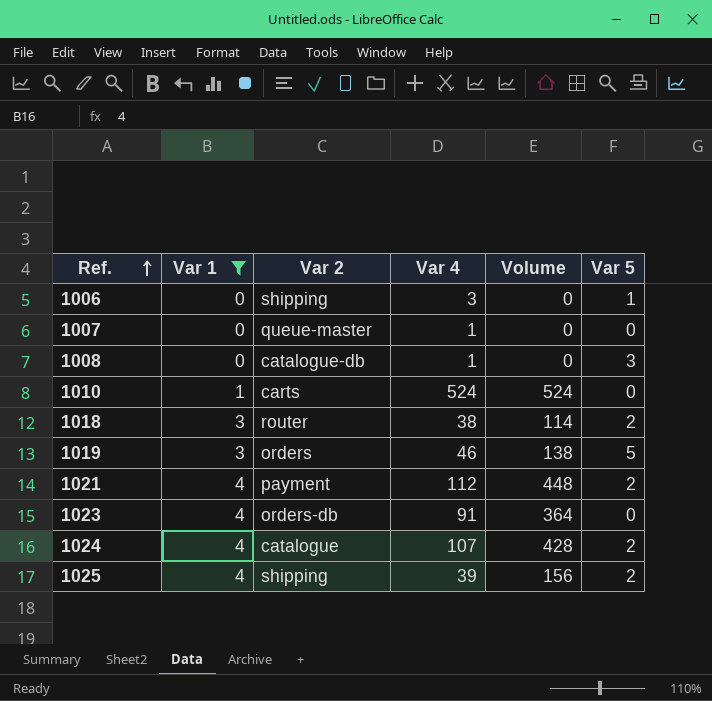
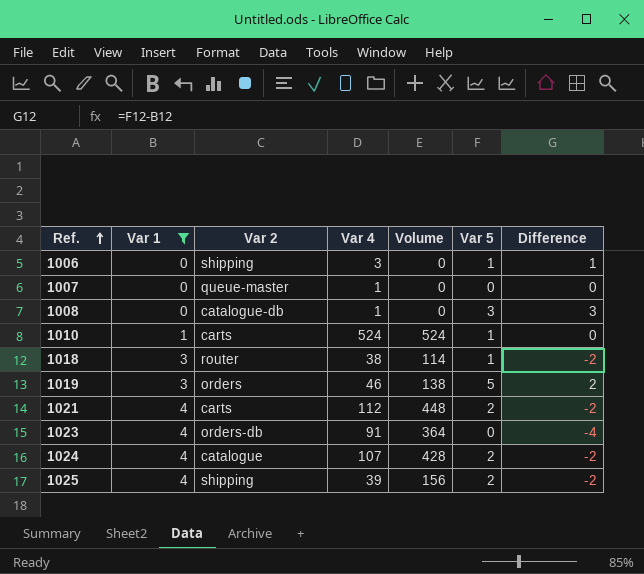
column Difference | formula: none -> [Var 5] - [Var 1]
1010 | Var 5: 0 -> 1
1018 | Var 5: 2 -> 1
1021 | Var 2: payment -> carts

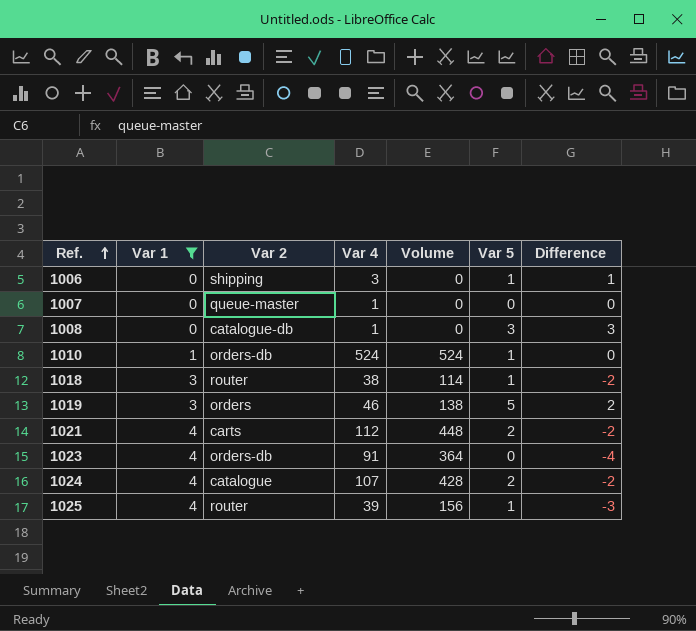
1010 | Var 2: carts -> orders-db
1025 | Var 2: shipping -> router
1025 | Var 5: 2 -> 1
1025 | Difference: -2 -> -3

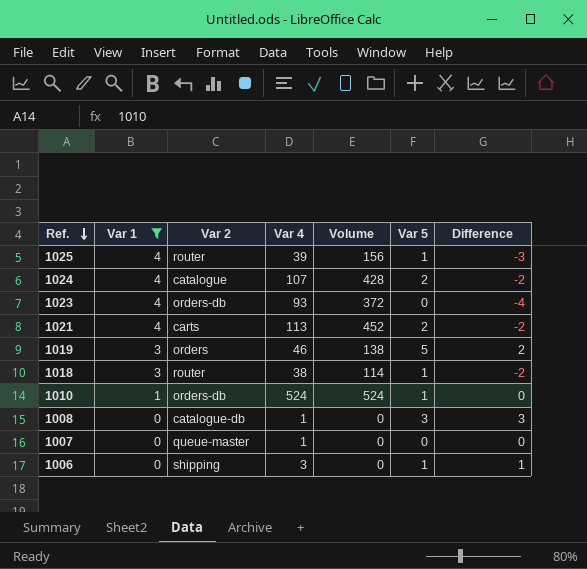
row order: Ref. ascending -> Ref. descending
1023 | Var 4: 91 -> 93
1023 | Volume: 364 -> 372
1021 | Var 4: 112 -> 113
1021 | Volume: 448 -> 452

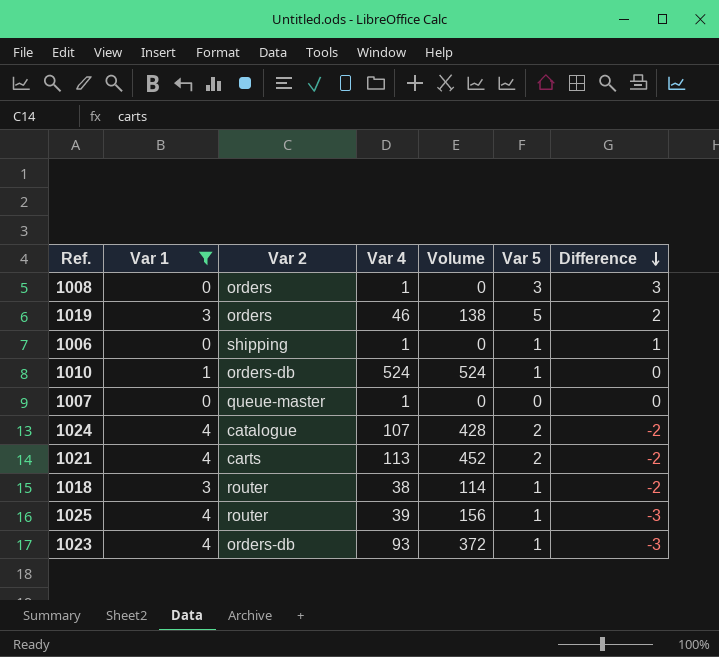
row order: Ref. descending -> Difference descending
1008 | Var 2: catalogue-db -> orders
1006 | Var 4: 3 -> 1
1023 | Var 5: 0 -> 1
1023 | Difference: -4 -> -3

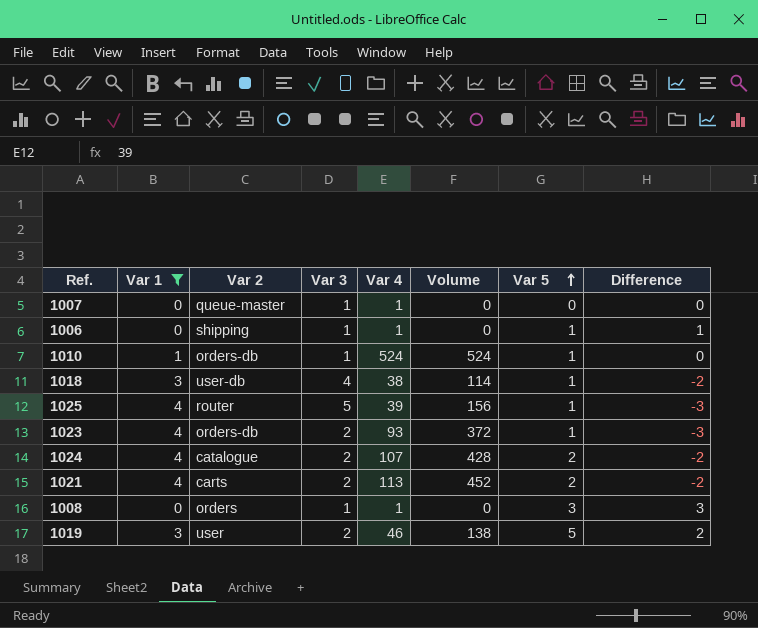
row order: Difference descending -> Var 5 ascending
column Var 3 | position: none -> 4
1018 | Var 2: router -> user-db
1019 | Var 2: orders -> user

